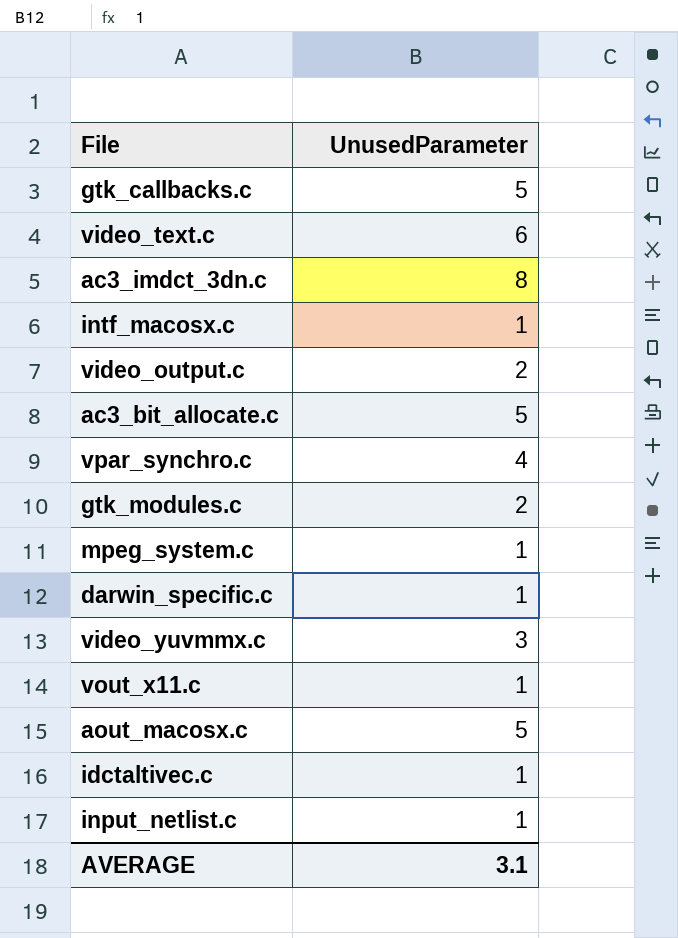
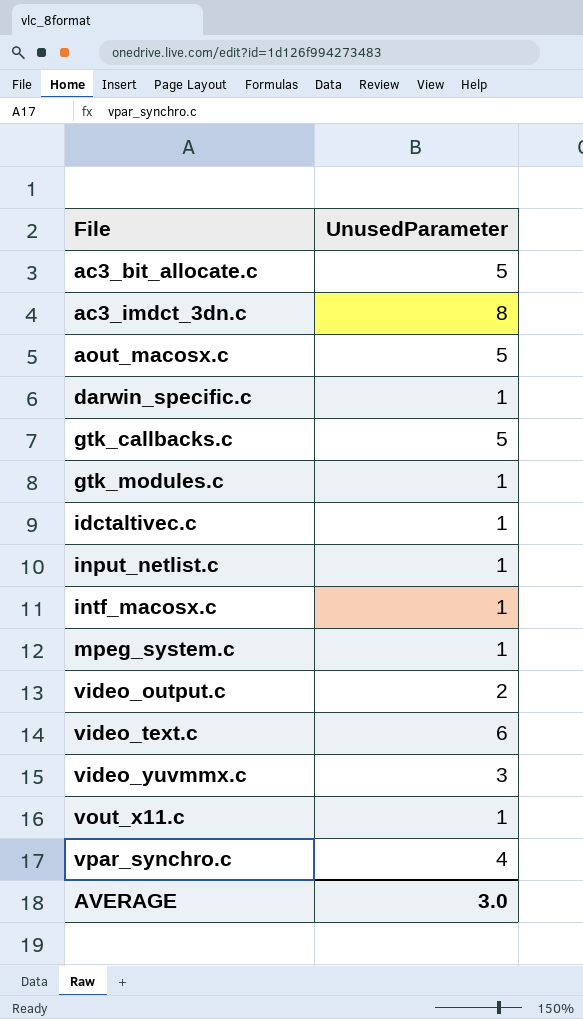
row order: none -> File ascending
gtk_modules.c | UnusedParameter: 2 -> 1
AVERAGE | UnusedParameter: 3.1 -> 3.0

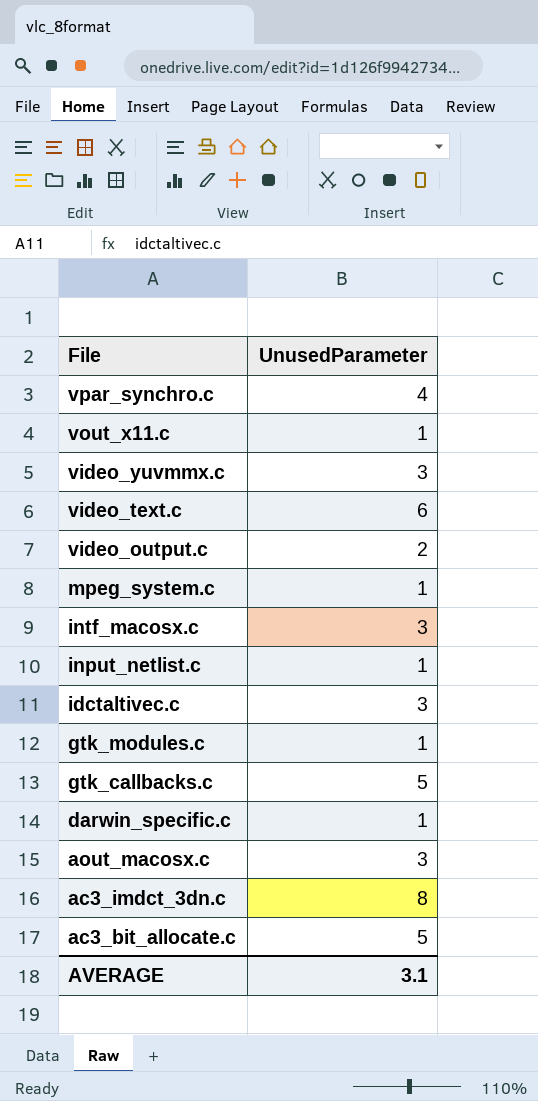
row order: File ascending -> File descending
intf_macosx.c | UnusedParameter: 1 -> 3
idctaltivec.c | UnusedParameter: 1 -> 3
aout_macosx.c | UnusedParameter: 5 -> 3
AVERAGE | UnusedParameter: 3.0 -> 3.1

